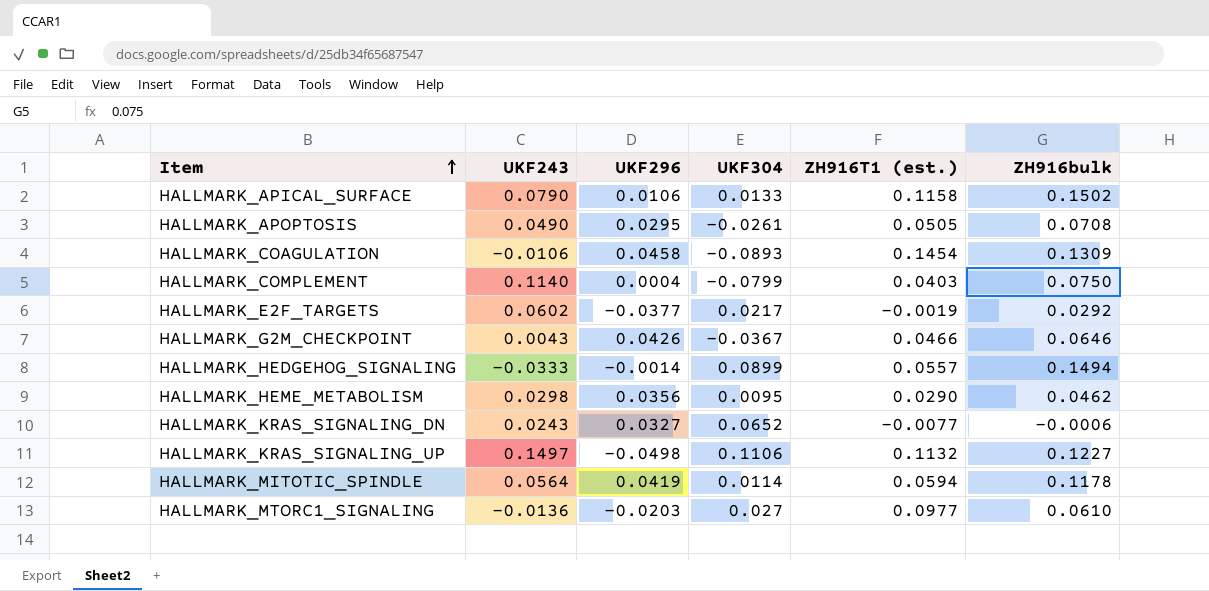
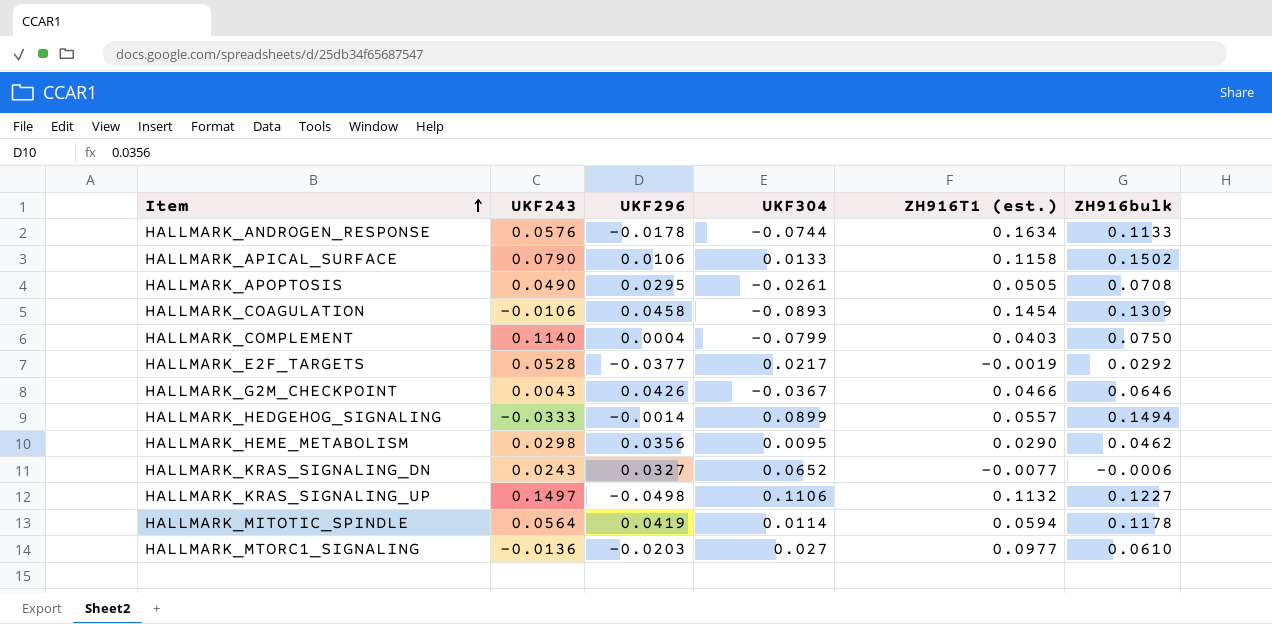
row HALLMARK_ANDROGEN_RESPONSE: none -> 0.0576 | -0.0178 | -0.0744 | 0.1634 | 0.1133
HALLMARK_E2F_TARGETS | UKF243: 0.0602 -> 0.0528

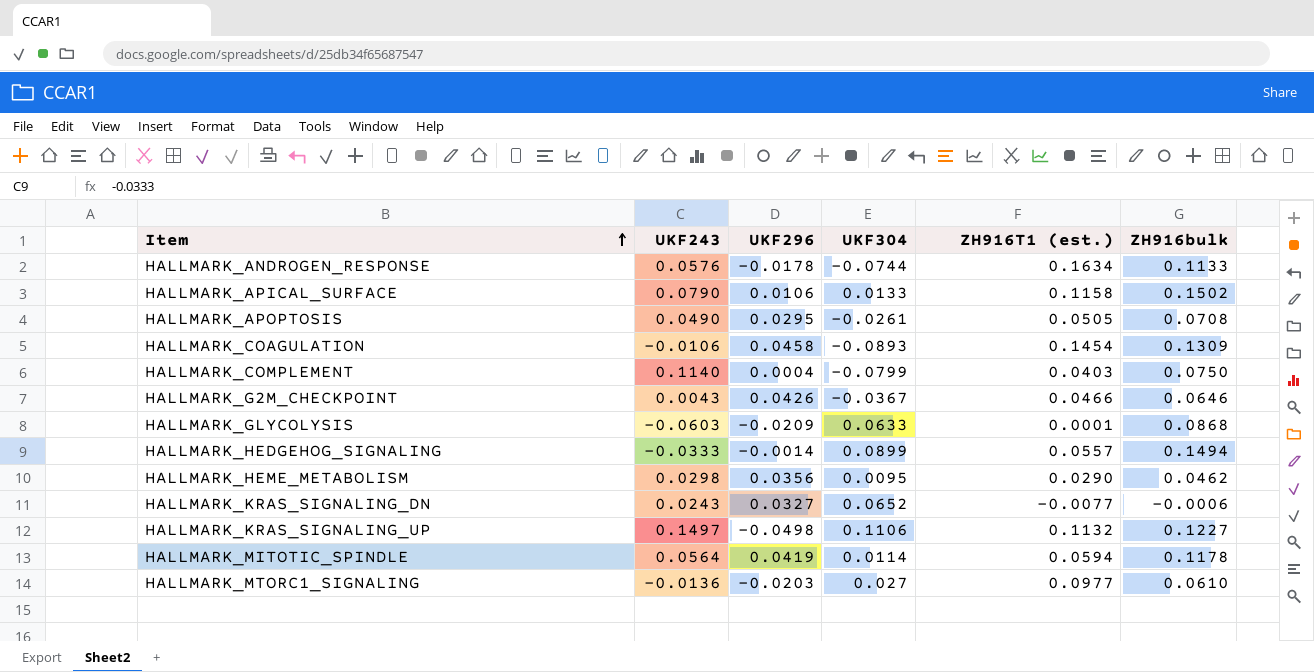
row HALLMARK_E2F_TARGETS: 0.0528 | -0.0377 | 0.0217 | -0.0019 | 0.0292 -> none
row HALLMARK_GLYCOLYSIS: none -> -0.0603 | -0.0209 | 0.0633 | 0.0001 | 0.0868

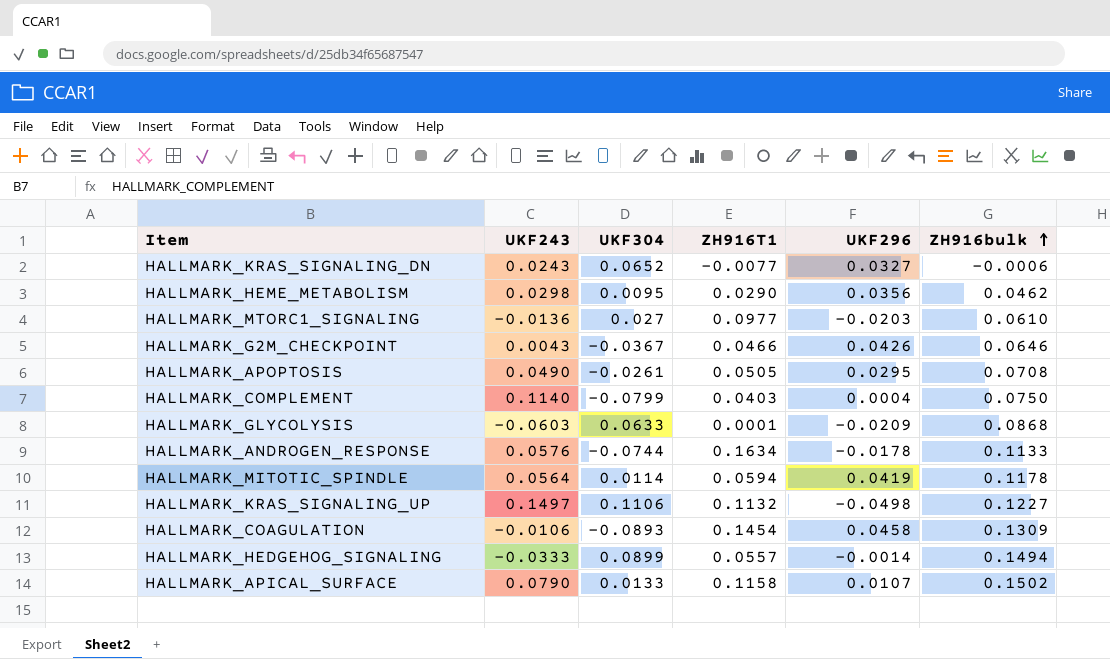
row order: Item ascending -> ZH916bulk ascending
column name: ZH916T1 (est.) -> ZH916T1
column UKF296 | position: 3 -> 5
HALLMARK_APICAL_SURFACE | UKF296: 0.0106 -> 0.0107

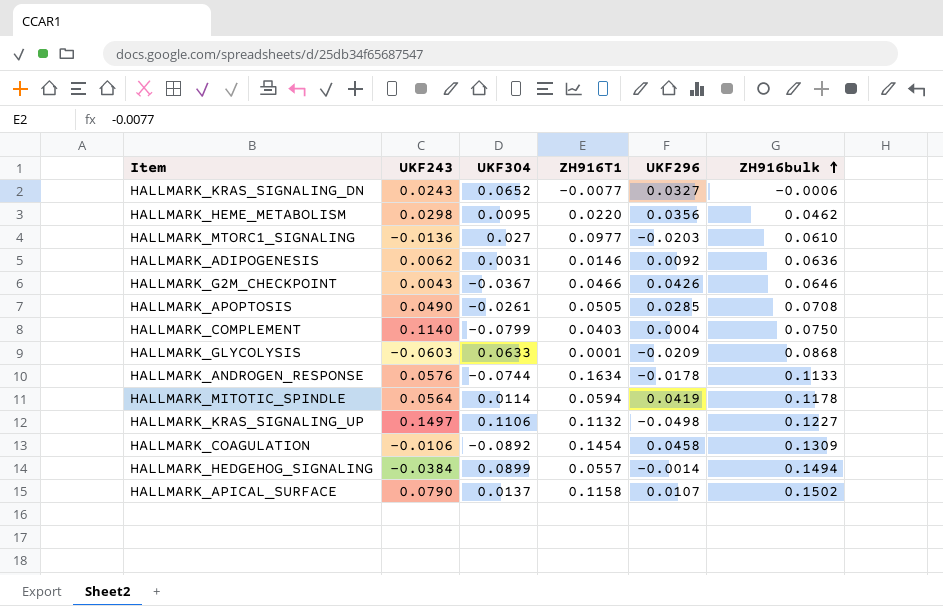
HALLMARK_HEME_METABOLISM | ZH916T1: 0.0290 -> 0.0220
row HALLMARK_ADIPOGENESIS: none -> 0.0062 | 0.0031 | 0.0146 | 0.0092 | 0.0636
HALLMARK_APOPTOSIS | UKF296: 0.0295 -> 0.0285
HALLMARK_COAGULATION | UKF304: -0.0893 -> -0.0892
HALLMARK_HEDGEHOG_SIGNALING | UKF243: -0.0333 -> -0.0384
HALLMARK_APICAL_SURFACE | UKF304: 0.0133 -> 0.0137

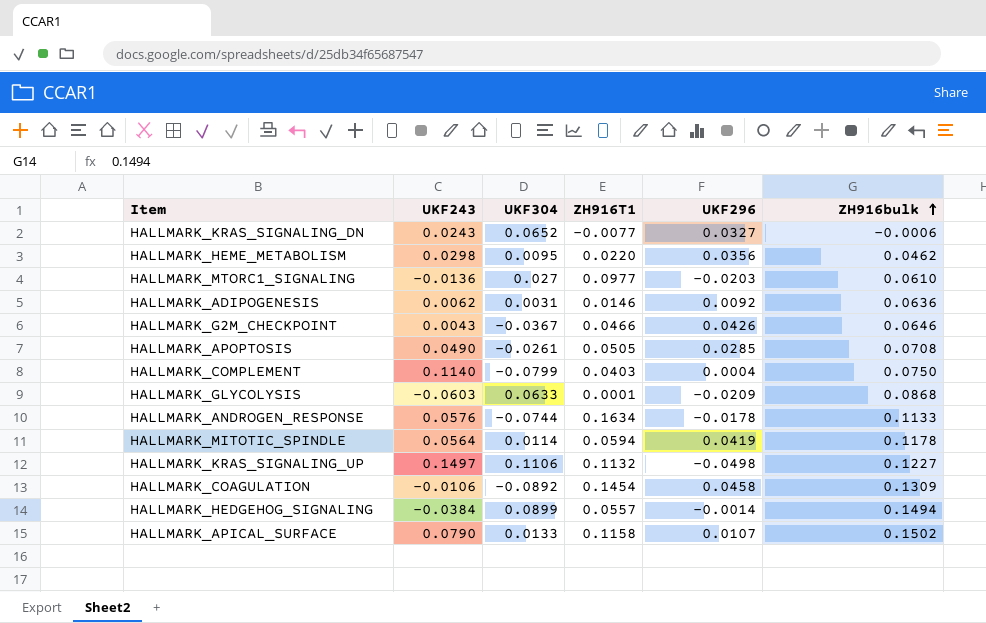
HALLMARK_APICAL_SURFACE | UKF304: 0.0137 -> 0.0133

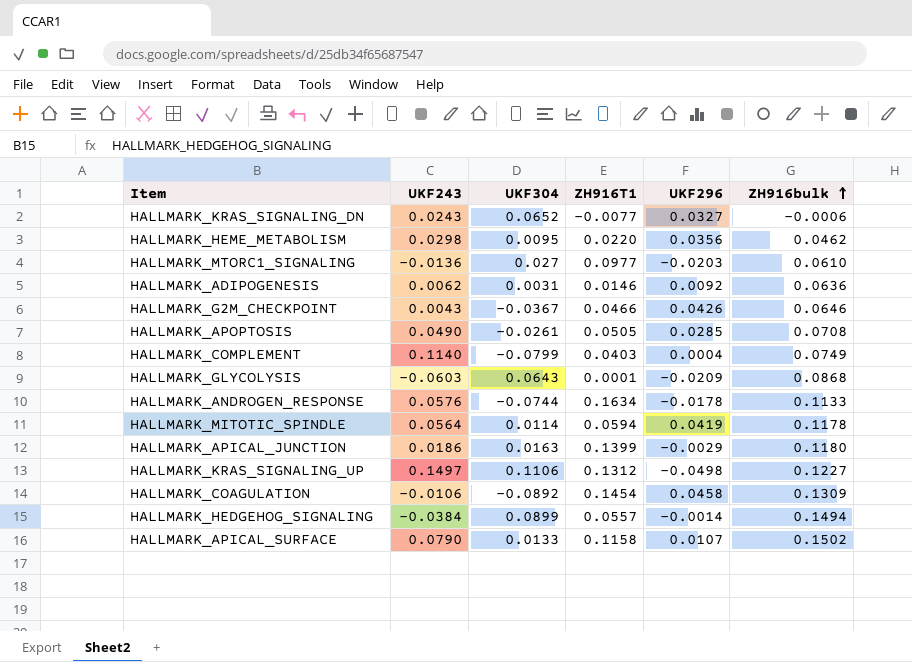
HALLMARK_COMPLEMENT | ZH916bulk: 0.0750 -> 0.0749
HALLMARK_GLYCOLYSIS | UKF304: 0.0633 -> 0.0643
row HALLMARK_APICAL_JUNCTION: none -> 0.0186 | 0.0163 | 0.1399 | -0.0029 | 0.1180
HALLMARK_KRAS_SIGNALING_UP | ZH916T1: 0.1132 -> 0.1312

